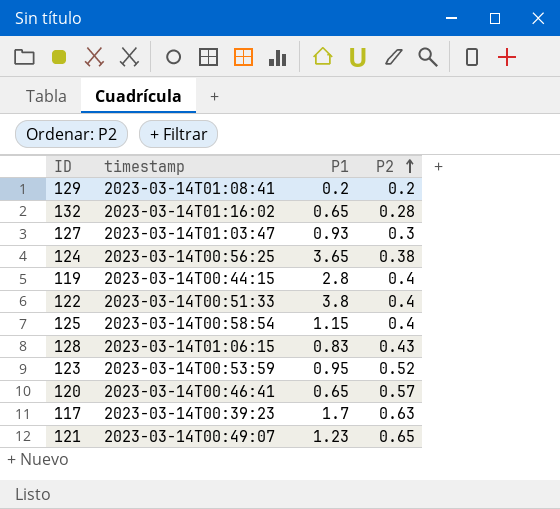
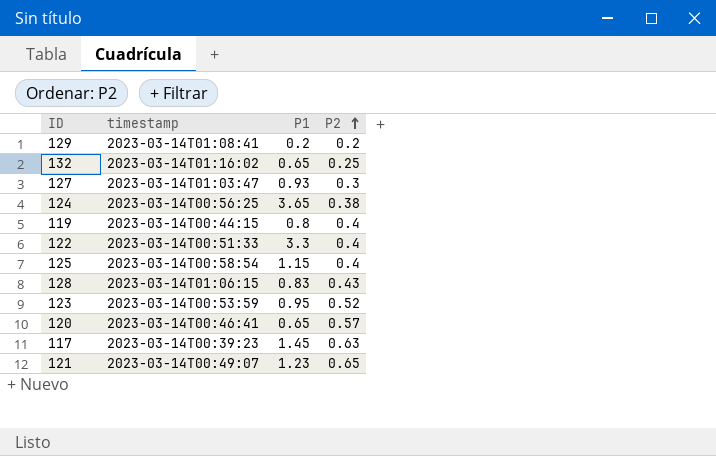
132 | P2: 0.28 -> 0.25
119 | P1: 2.8 -> 0.8
122 | P1: 3.8 -> 3.3
117 | P1: 1.7 -> 1.45

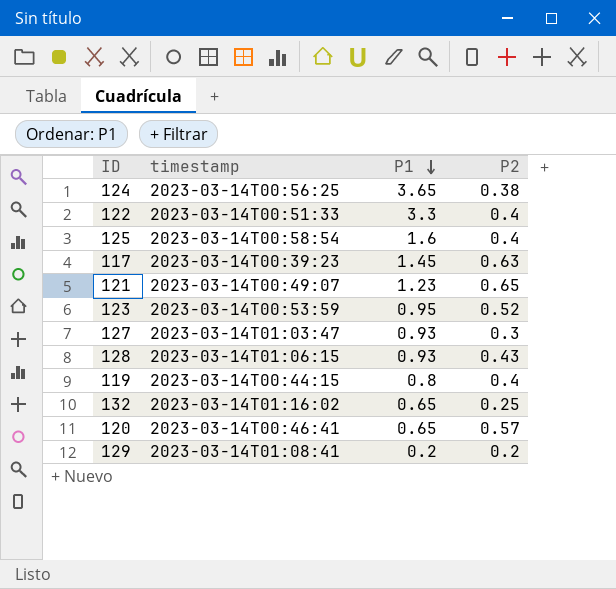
row order: P2 ascending -> P1 descending
125 | P1: 1.15 -> 1.6
128 | P1: 0.83 -> 0.93

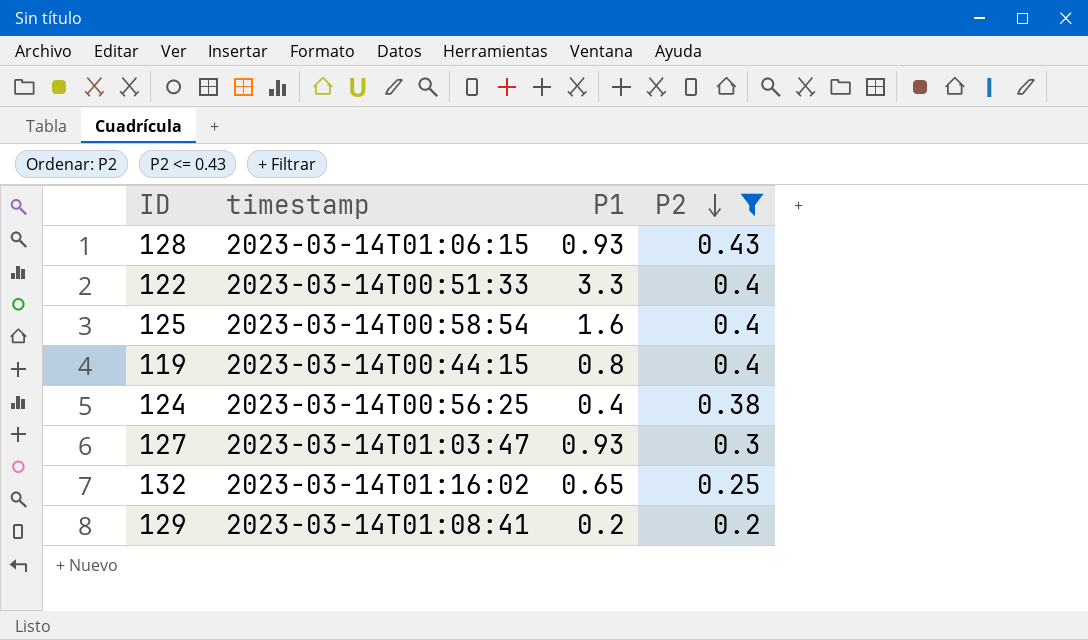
filter: none -> P2 <= 0.43
row order: P1 descending -> P2 descending
124 | P1: 3.65 -> 0.4

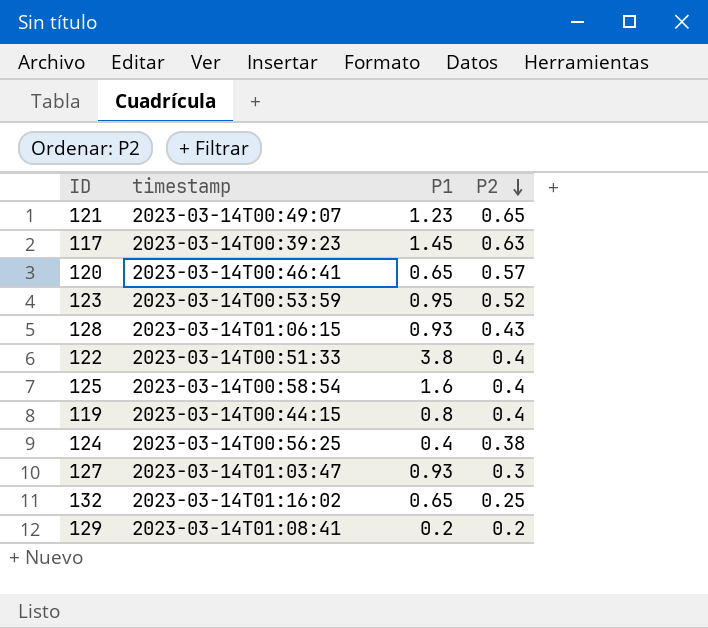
filter: P2 <= 0.43 -> none
122 | P1: 3.3 -> 3.8

